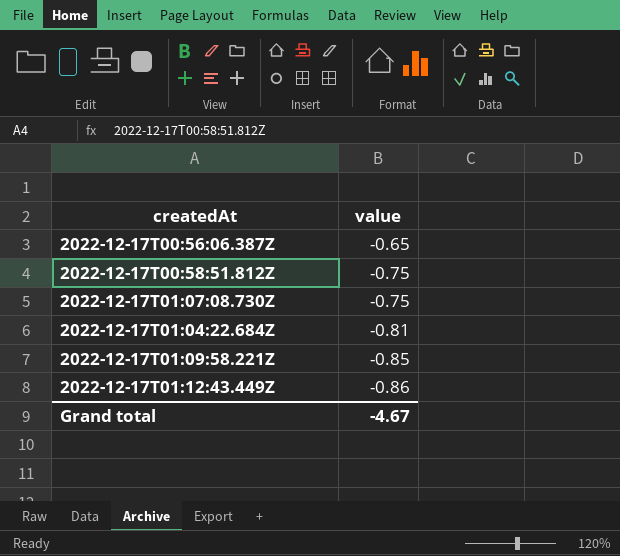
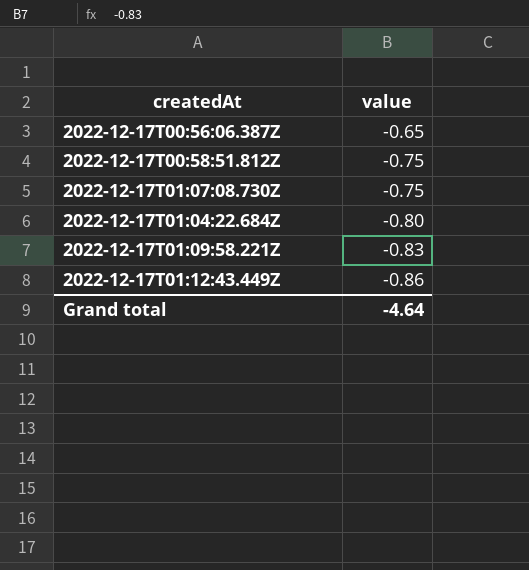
2022-12-17T01:04:22.684Z | value: -0.81 -> -0.80
2022-12-17T01:09:58.221Z | value: -0.85 -> -0.83
Grand total | value: -4.67 -> -4.64

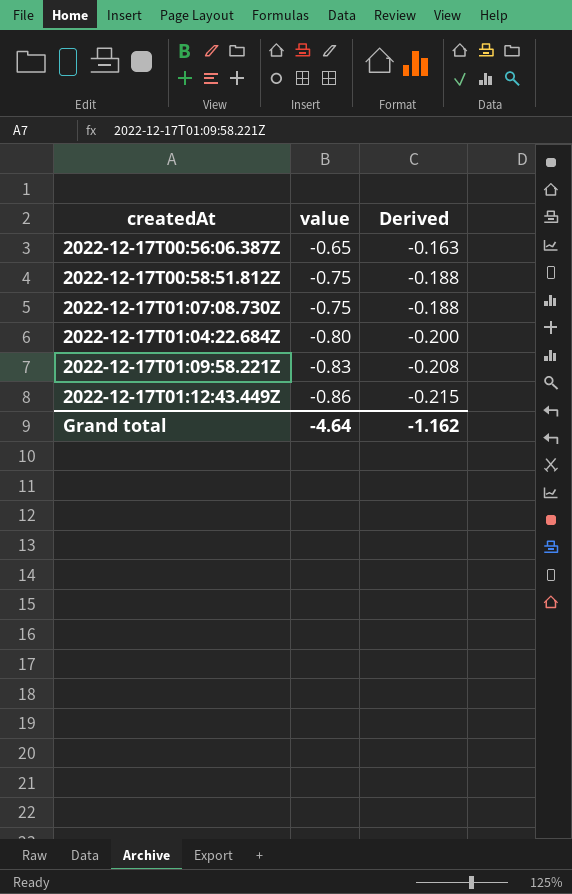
column Derived | formula: none -> [value] * 0.25

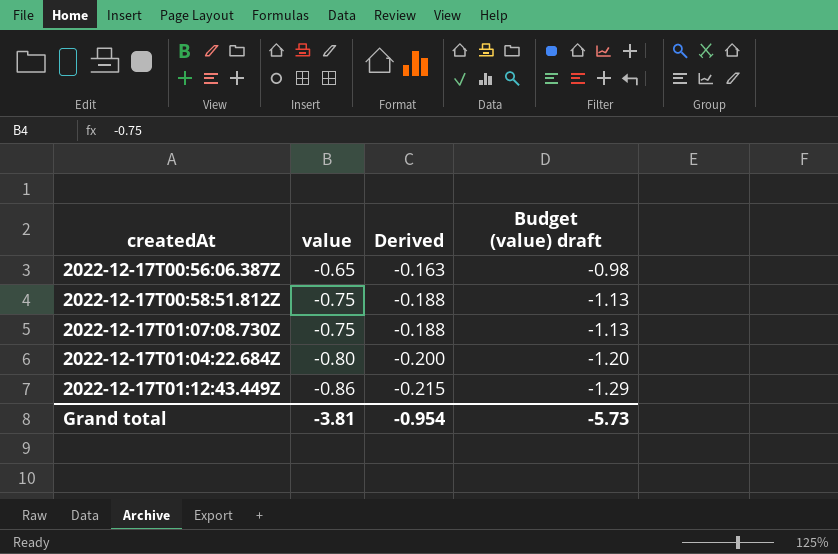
column Budget (value) draft | formula: none -> [value] * 1.5
row 2022-12-17T01:09:58.221Z: -0.83 | -0.208 -> none
Grand total | value: -4.64 -> -3.81
Grand total | Derived: -1.162 -> -0.954

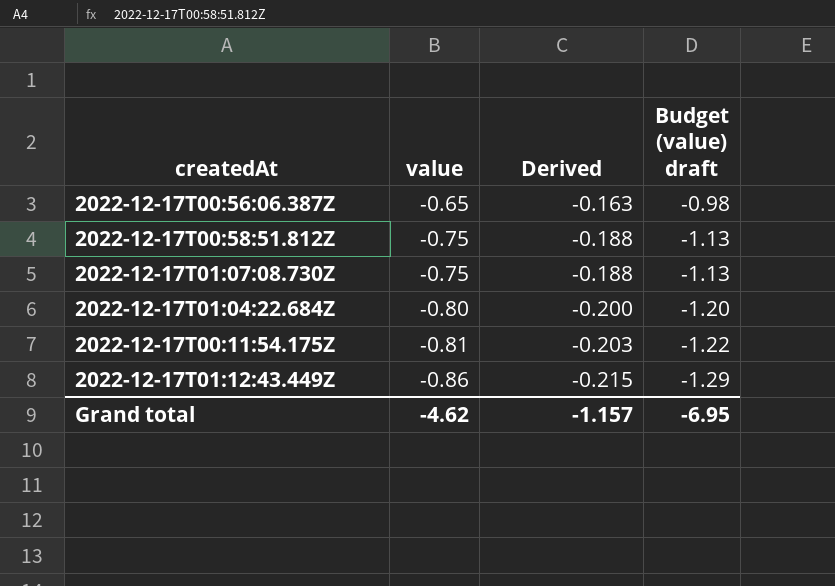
row 2022-12-17T00:11:54.175Z: none -> -0.81 | -0.203 | -1.22
Grand total | value: -3.81 -> -4.62
Grand total | Derived: -0.954 -> -1.157
Grand total | Budget (value) draft: -5.73 -> -6.95

